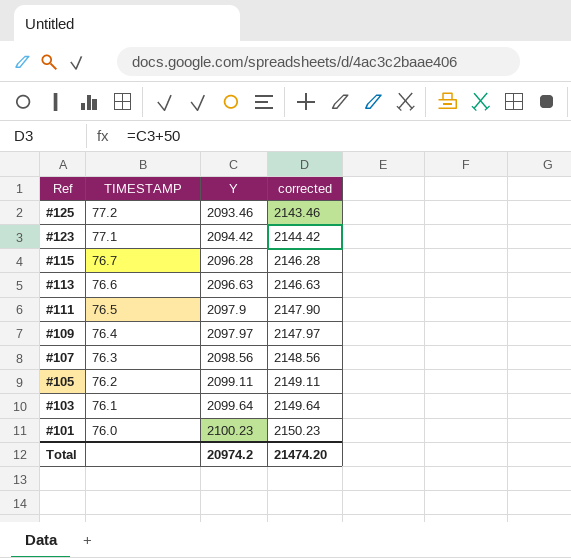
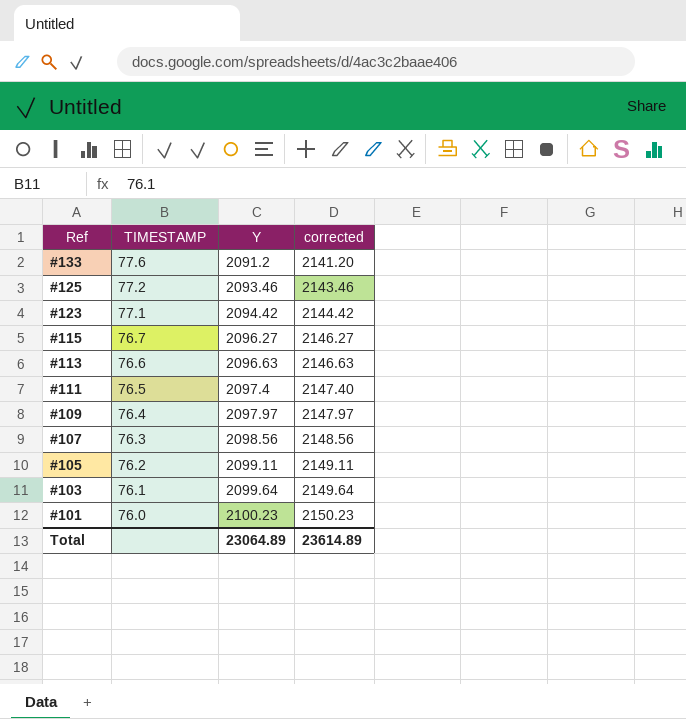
row #133: none -> 77.6 | 2091.2 | 2141.20
#115 | Y: 2096.28 -> 2096.27
#115 | corrected: 2146.28 -> 2146.27
#111 | Y: 2097.9 -> 2097.4
#111 | corrected: 2147.90 -> 2147.40
Total | Y: 20974.2 -> 23064.89
Total | corrected: 21474.20 -> 23614.89

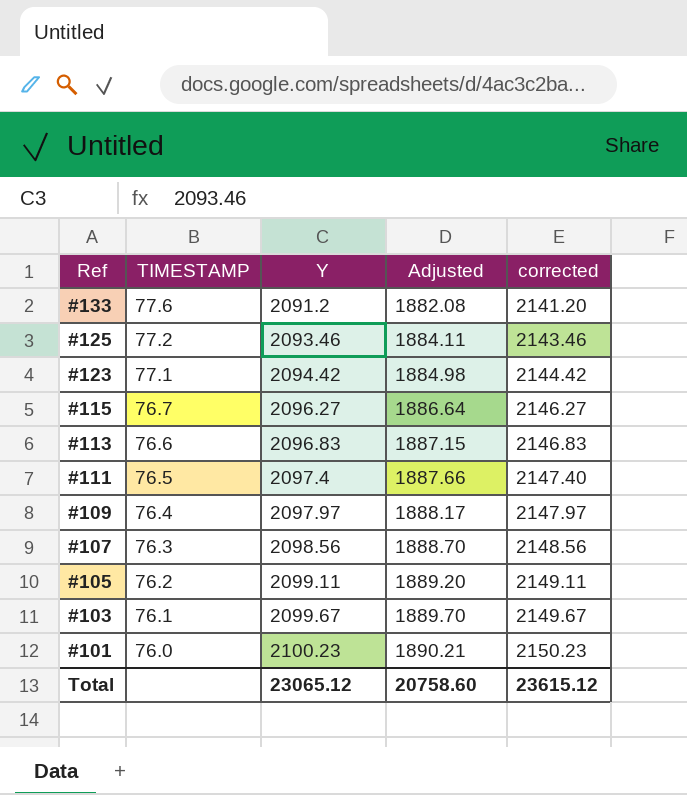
column Adjusted | formula: none -> [Y] * 0.9
#113 | Y: 2096.63 -> 2096.83
#113 | corrected: 2146.63 -> 2146.83
#103 | Y: 2099.64 -> 2099.67
#103 | corrected: 2149.64 -> 2149.67
Total | Y: 23064.89 -> 23065.12
Total | corrected: 23614.89 -> 23615.12

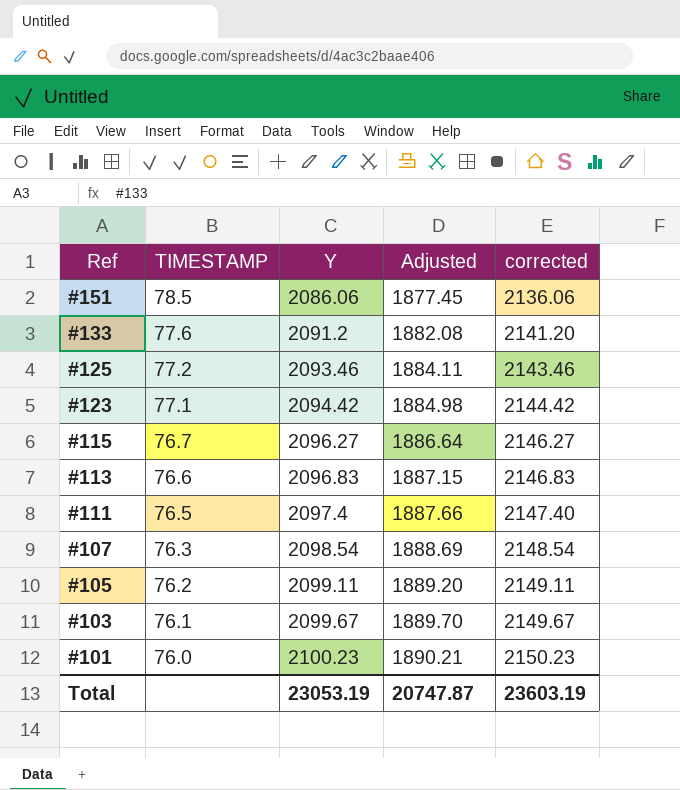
row #109: 76.4 | 2097.97 | 1888.17 | 2147.97 -> none
row #151: none -> 78.5 | 2086.06 | 1877.45 | 2136.06
#107 | Y: 2098.56 -> 2098.54
#107 | Adjusted: 1888.70 -> 1888.69
#107 | corrected: 2148.56 -> 2148.54
Total | Y: 23065.12 -> 23053.19
Total | Adjusted: 20758.60 -> 20747.87
Total | corrected: 23615.12 -> 23603.19

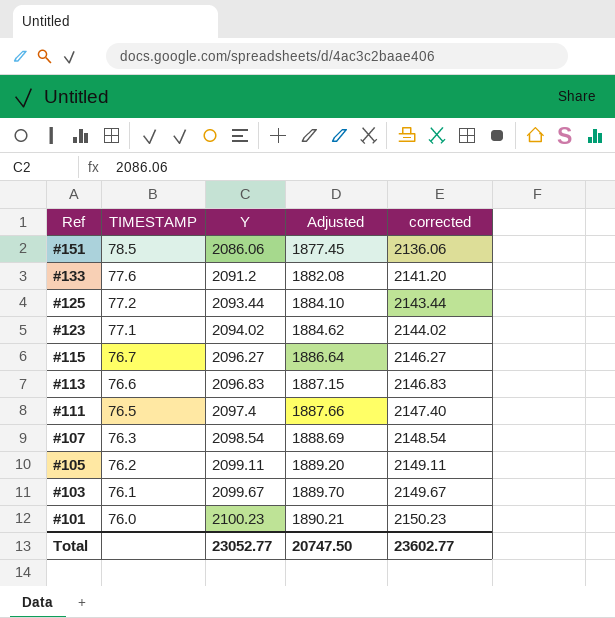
#125 | Y: 2093.46 -> 2093.44
#125 | Adjusted: 1884.11 -> 1884.10
#125 | corrected: 2143.46 -> 2143.44
#123 | Y: 2094.42 -> 2094.02
#123 | Adjusted: 1884.98 -> 1884.62
#123 | corrected: 2144.42 -> 2144.02
Total | Y: 23053.19 -> 23052.77
Total | Adjusted: 20747.87 -> 20747.50
Total | corrected: 23603.19 -> 23602.77

